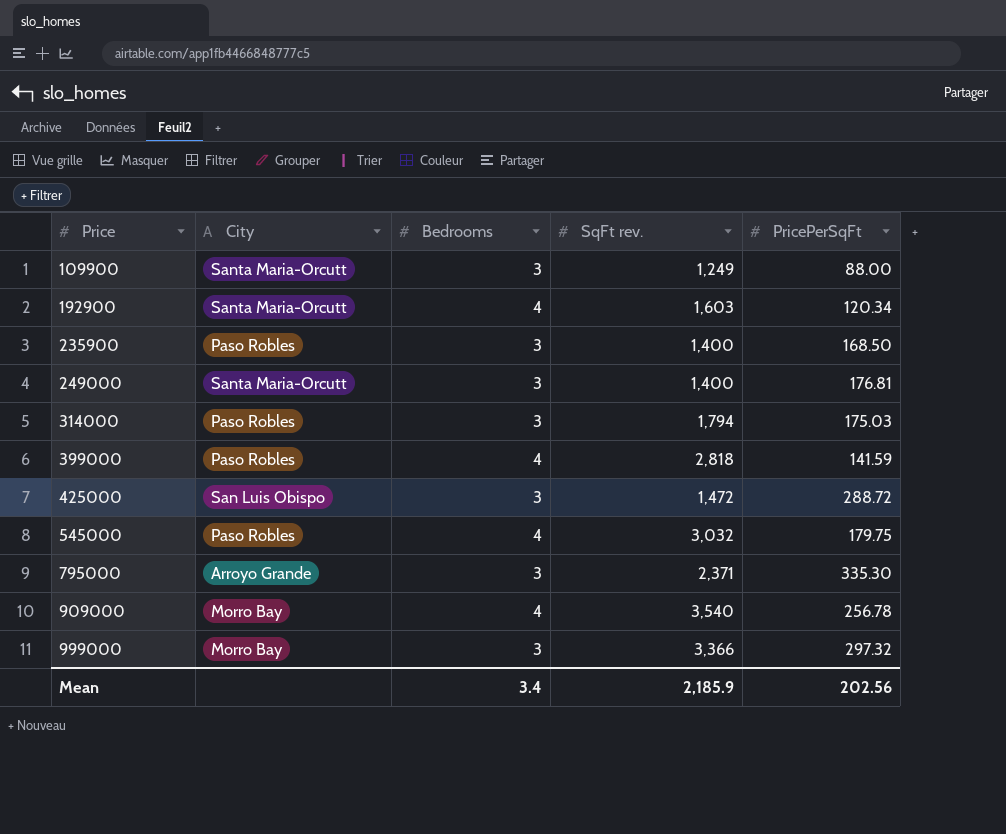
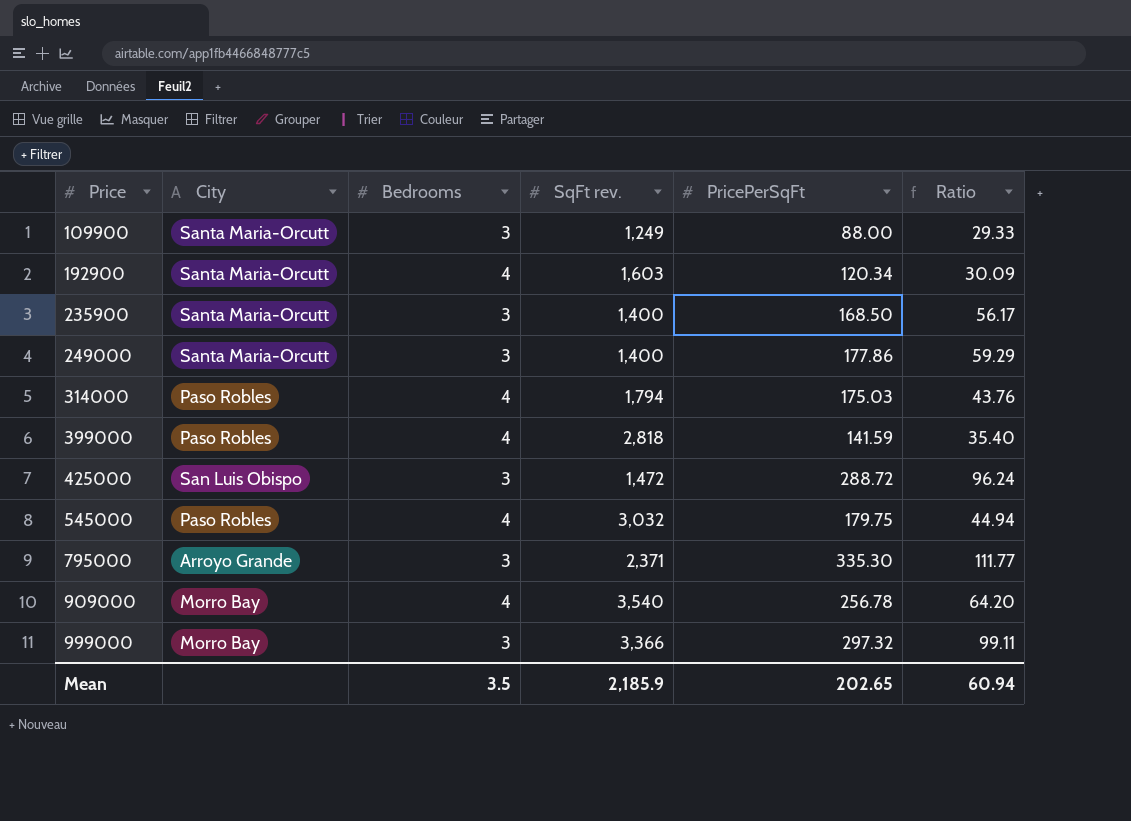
column Ratio | formula: none -> [PricePerSqFt] / [Bedrooms]
235900 | City: Paso Robles -> Santa Maria-Orcutt
249000 | PricePerSqFt: 176.81 -> 177.86
314000 | Bedrooms: 3 -> 4
Mean | Bedrooms: 3.4 -> 3.5
Mean | PricePerSqFt: 202.56 -> 202.65

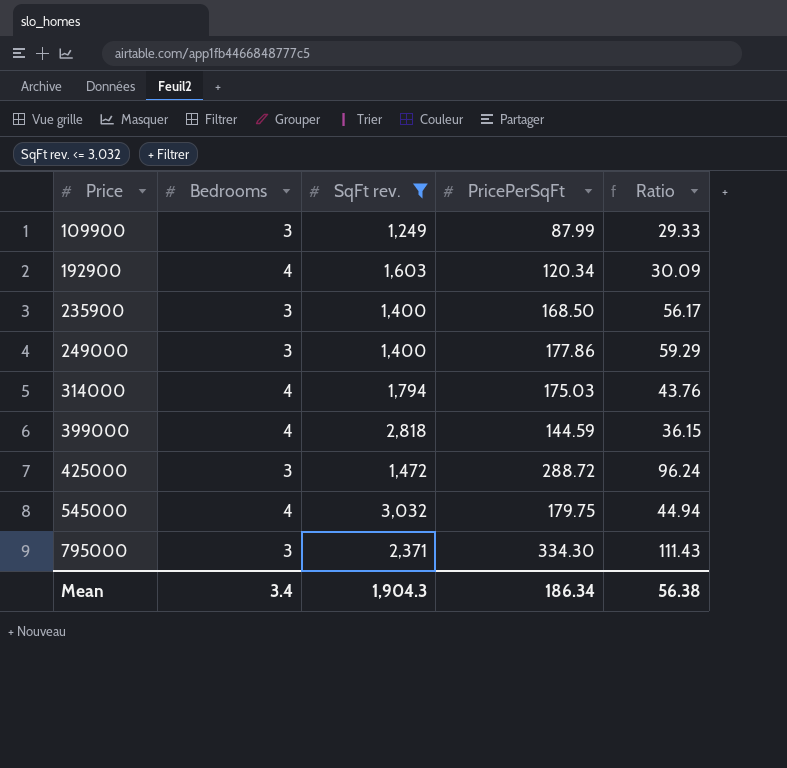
filter: none -> SqFt rev. <= 3,032
column City | position: 2 -> none
109900 | PricePerSqFt: 88.00 -> 87.99
399000 | PricePerSqFt: 141.59 -> 144.59
399000 | Ratio: 35.40 -> 36.15
795000 | PricePerSqFt: 335.30 -> 334.30
795000 | Ratio: 111.77 -> 111.43
Mean | Bedrooms: 3.5 -> 3.4
Mean | SqFt rev.: 2,185.9 -> 1,904.3
Mean | PricePerSqFt: 202.65 -> 186.34
Mean | Ratio: 60.94 -> 56.38

